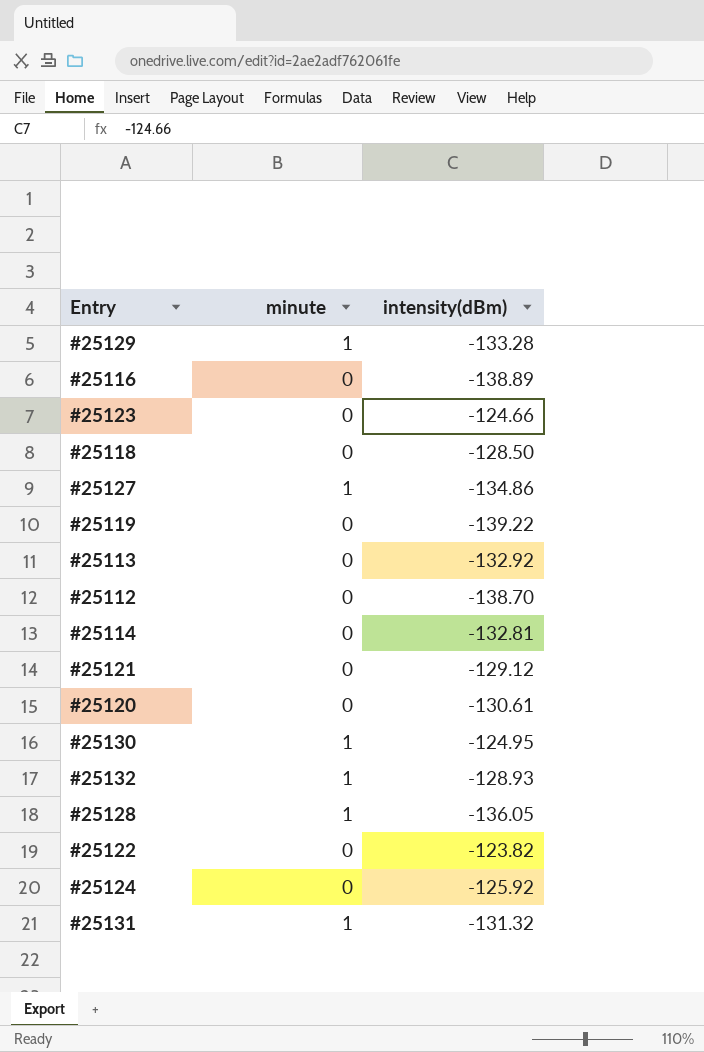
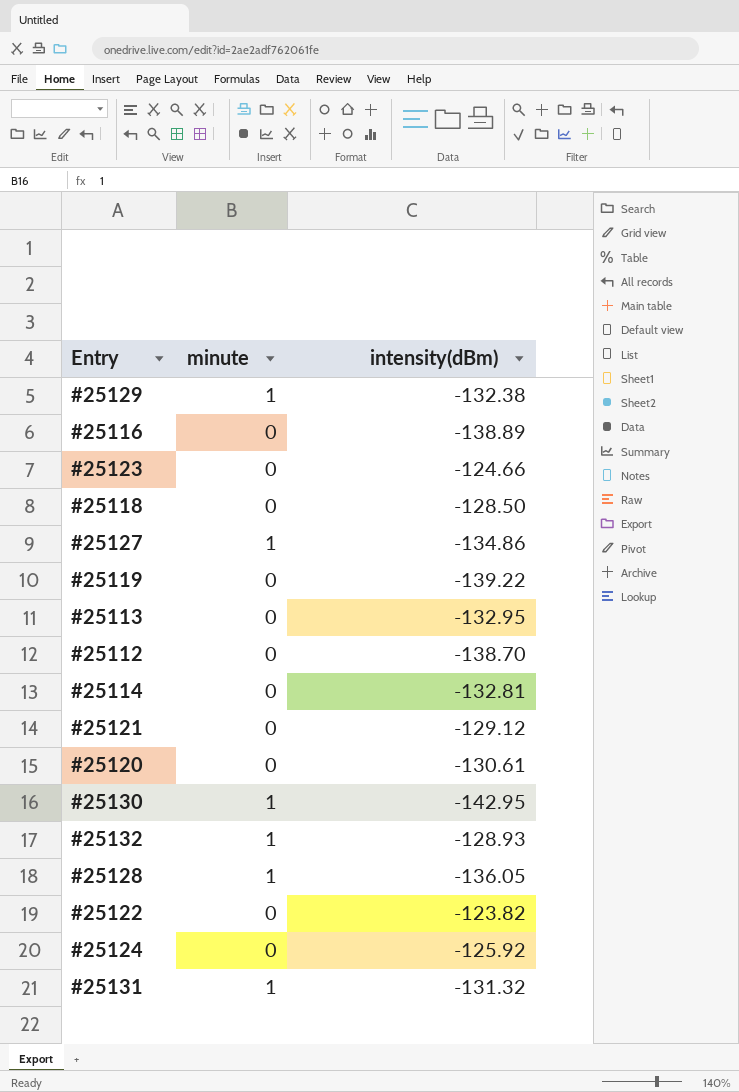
#25129 | intensity(dBm): -133.28 -> -132.38
#25113 | intensity(dBm): -132.92 -> -132.95
#25130 | intensity(dBm): -124.95 -> -142.95

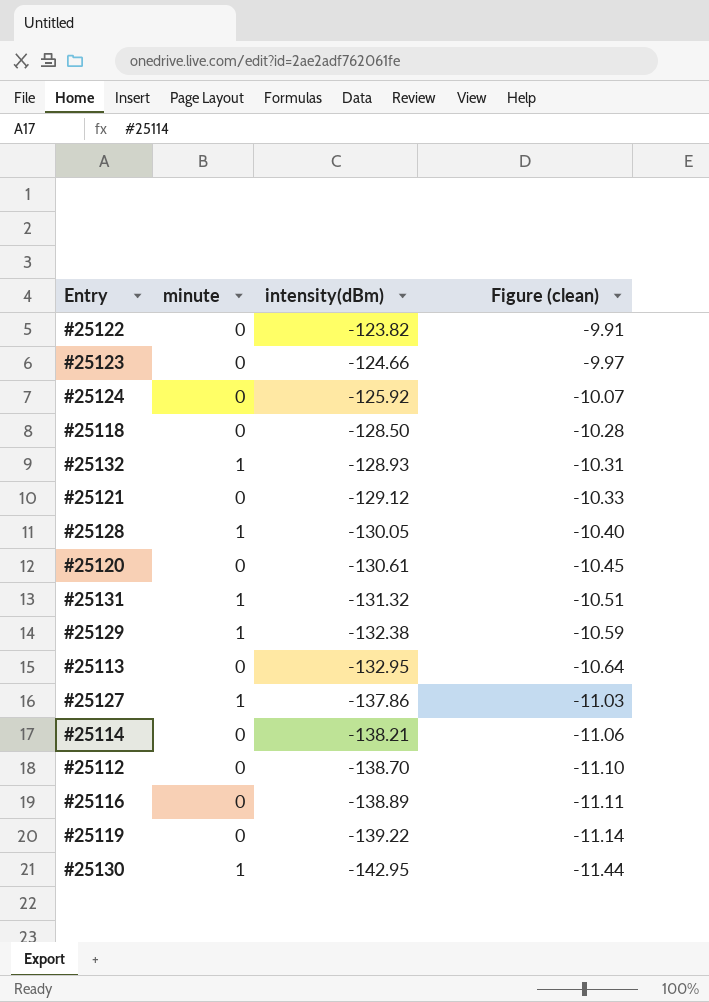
row order: none -> intensity(dBm) descending
column Figure (clean) | formula: none -> [intensity(dBm)] * 0.08
#25128 | intensity(dBm): -136.05 -> -130.05
#25127 | intensity(dBm): -134.86 -> -137.86
#25114 | intensity(dBm): -132.81 -> -138.21

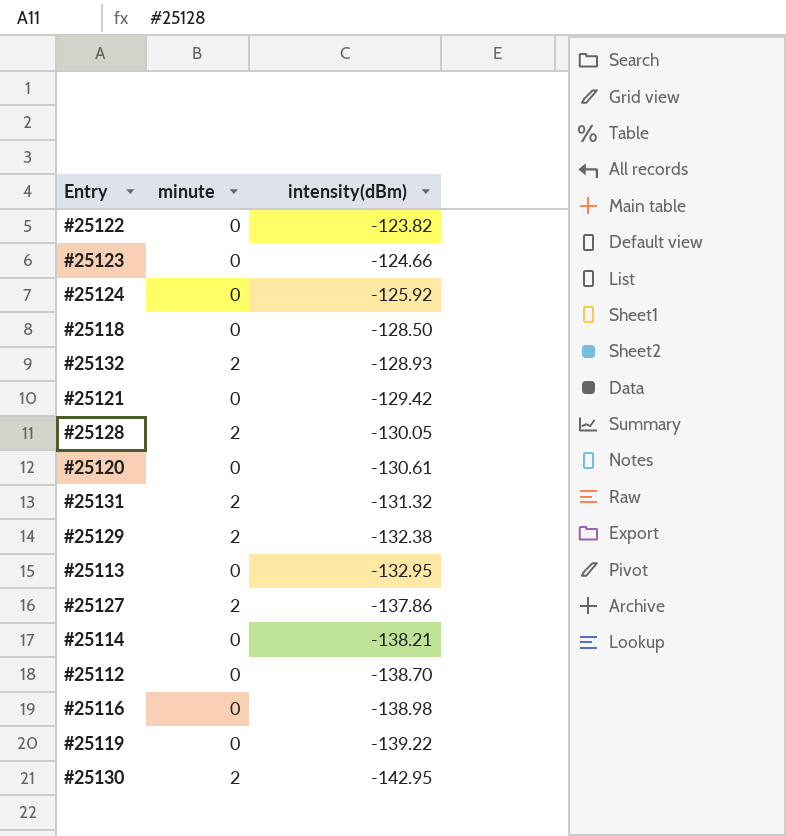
column Figure (clean) | formula: [intensity(dBm)] * 0.08 -> none
#25132 | minute: 1 -> 2
#25121 | intensity(dBm): -129.12 -> -129.42
#25128 | minute: 1 -> 2
#25131 | minute: 1 -> 2
#25129 | minute: 1 -> 2
#25127 | minute: 1 -> 2
#25116 | intensity(dBm): -138.89 -> -138.98
#25130 | minute: 1 -> 2

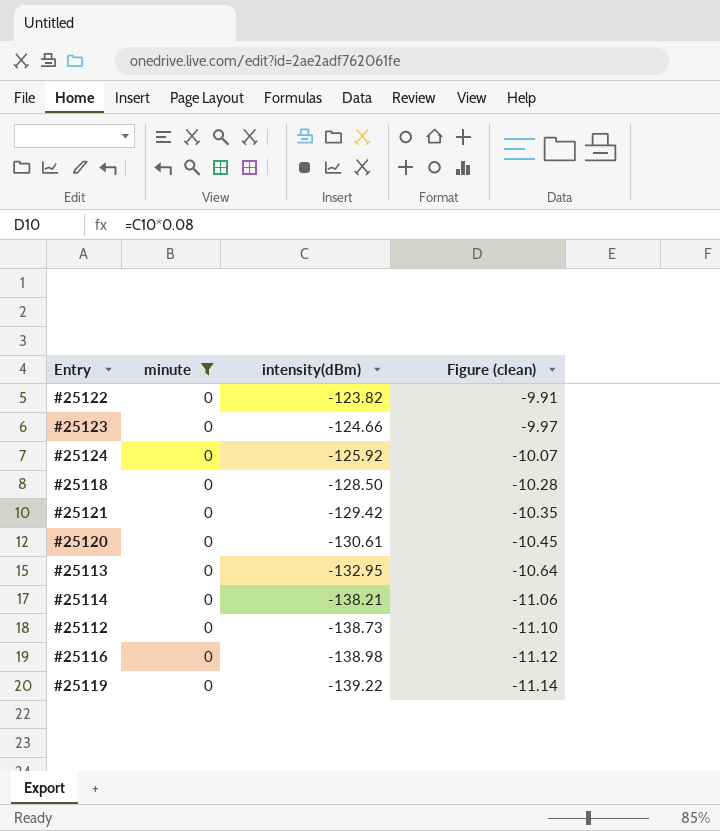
filter: none -> minute = 0
column Figure (clean) | formula: none -> [intensity(dBm)] * 0.08
#25112 | intensity(dBm): -138.70 -> -138.73

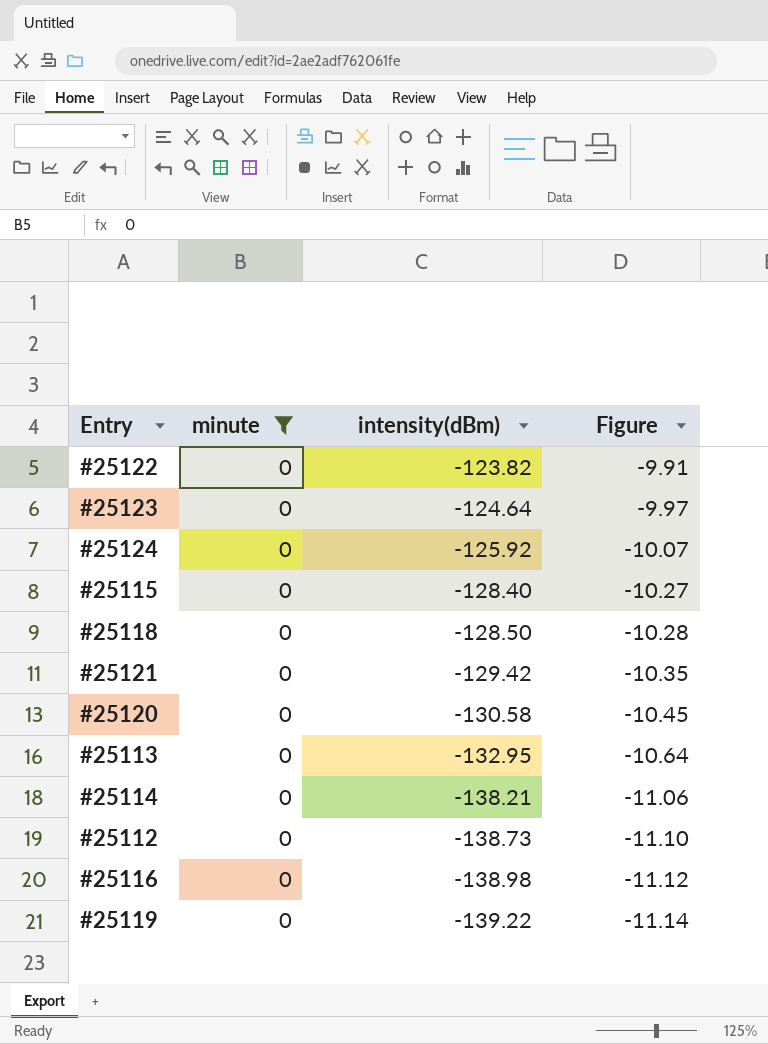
column name: Figure (clean) -> Figure
#25123 | intensity(dBm): -124.66 -> -124.64
row #25115: none -> 0 | -128.40 | -10.27
#25120 | intensity(dBm): -130.61 -> -130.58

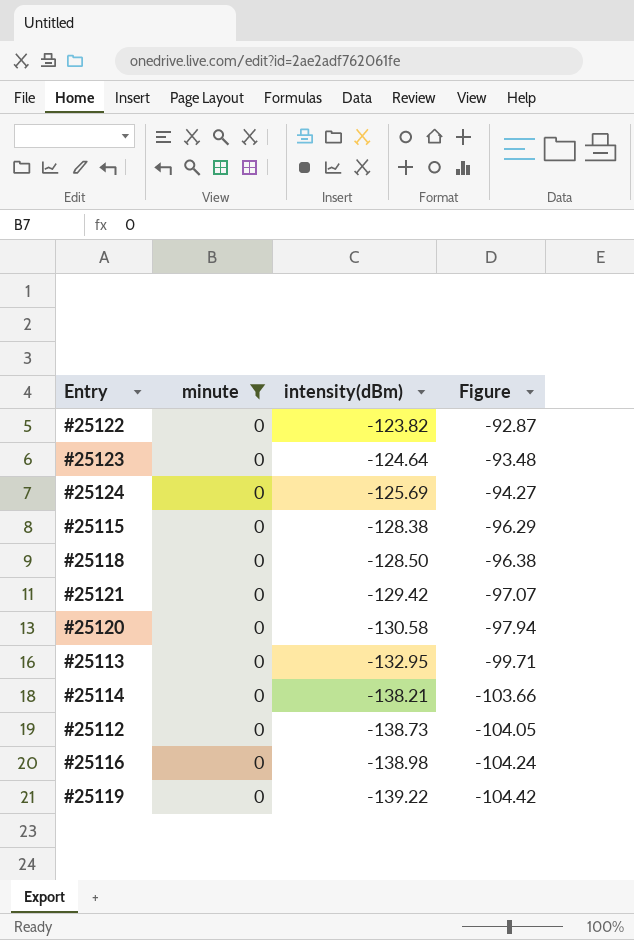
column Figure | formula: [intensity(dBm)] * 0.08 -> [intensity(dBm)] * 0.75
#25124 | intensity(dBm): -125.92 -> -125.69
#25115 | intensity(dBm): -128.40 -> -128.38

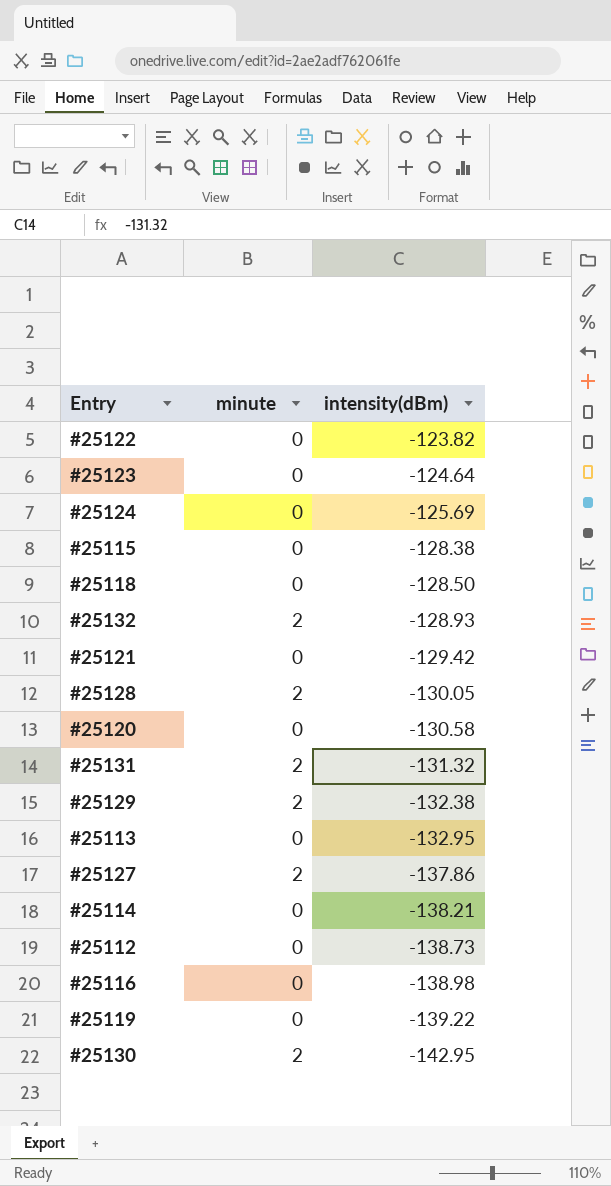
filter: minute = 0 -> none
column Figure | formula: [intensity(dBm)] * 0.75 -> none

